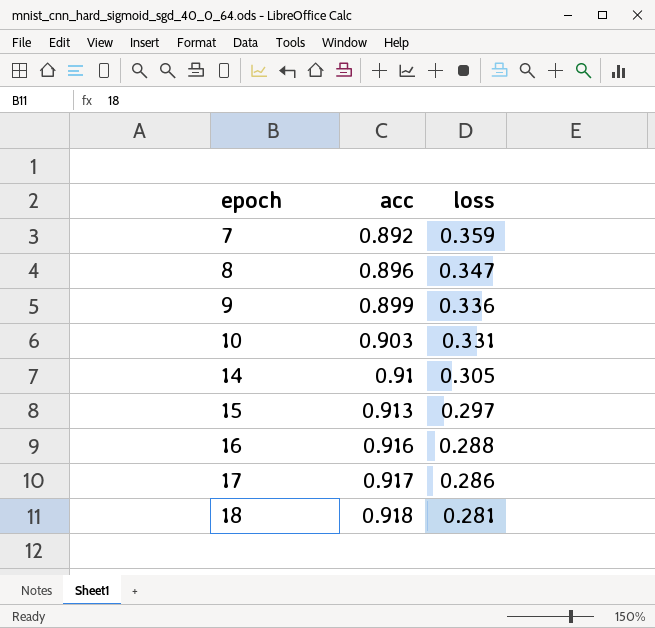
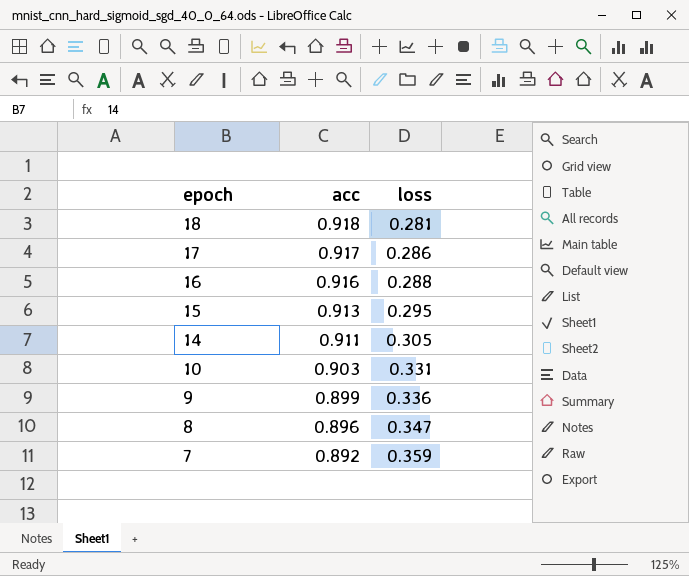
row order: epoch ascending -> epoch descending
15 | loss: 0.297 -> 0.295
14 | acc: 0.91 -> 0.911

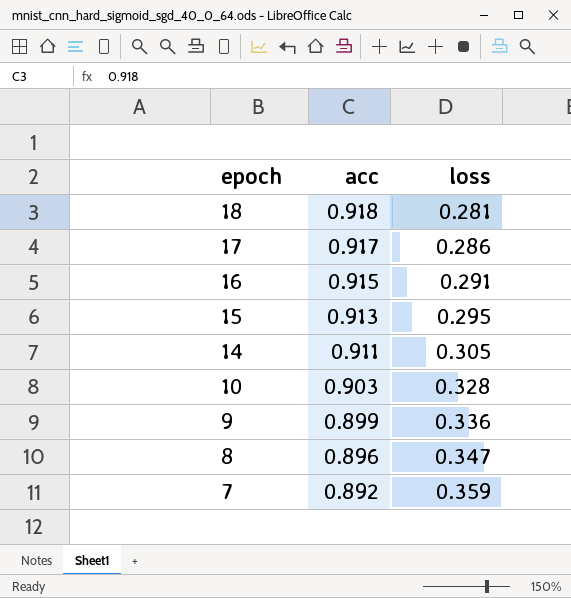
16 | acc: 0.916 -> 0.915
16 | loss: 0.288 -> 0.291
10 | loss: 0.331 -> 0.328

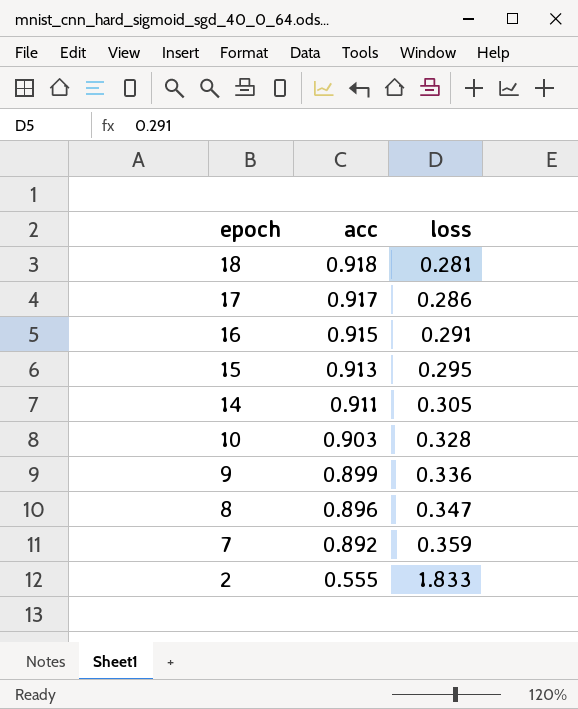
row 2: none -> 0.555 | 1.833

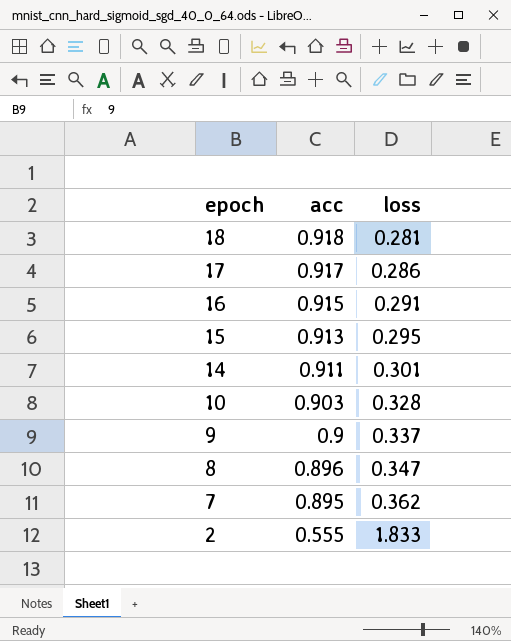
14 | loss: 0.305 -> 0.301
9 | acc: 0.899 -> 0.9
9 | loss: 0.336 -> 0.337
7 | acc: 0.892 -> 0.895
7 | loss: 0.359 -> 0.362

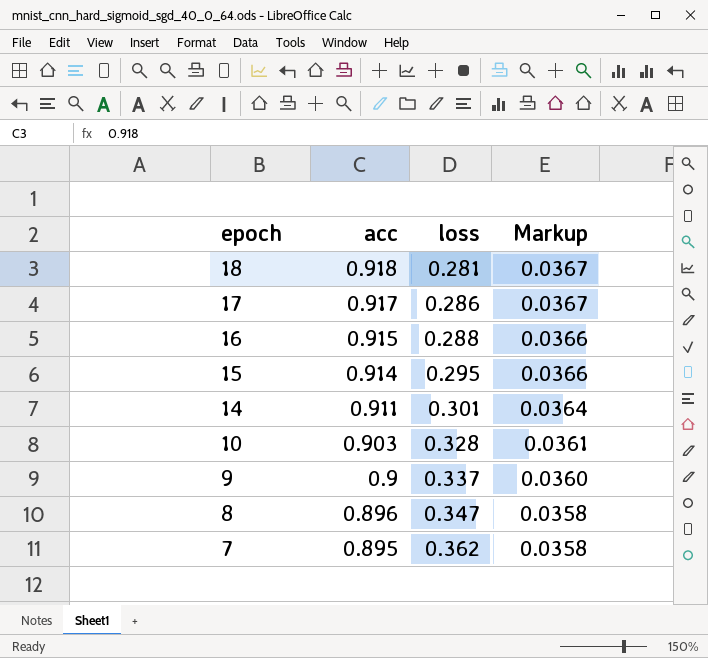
column Markup | formula: none -> [acc] * 0.04
row 2: 0.555 | 1.833 -> none
16 | loss: 0.291 -> 0.288
15 | acc: 0.913 -> 0.914

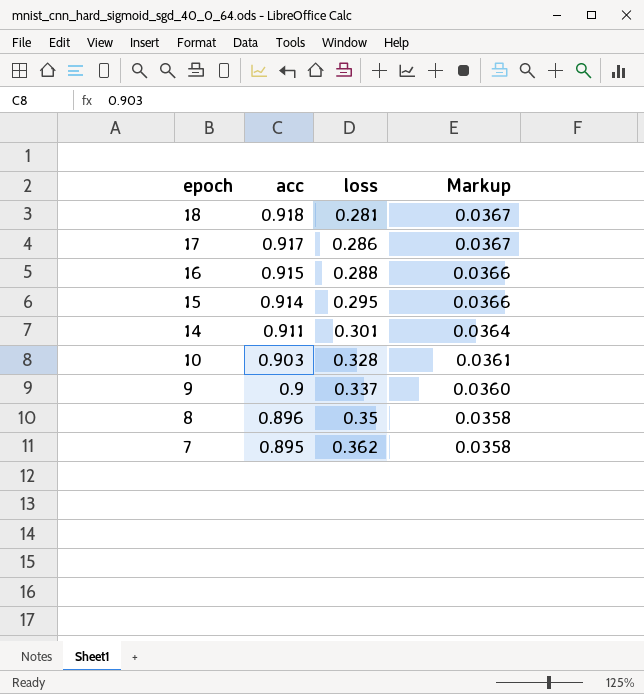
8 | loss: 0.347 -> 0.35

